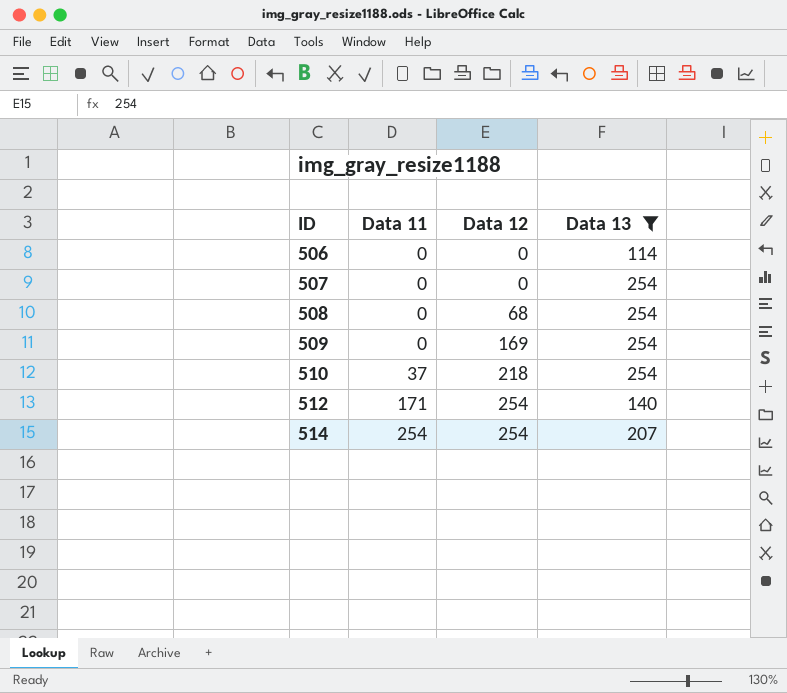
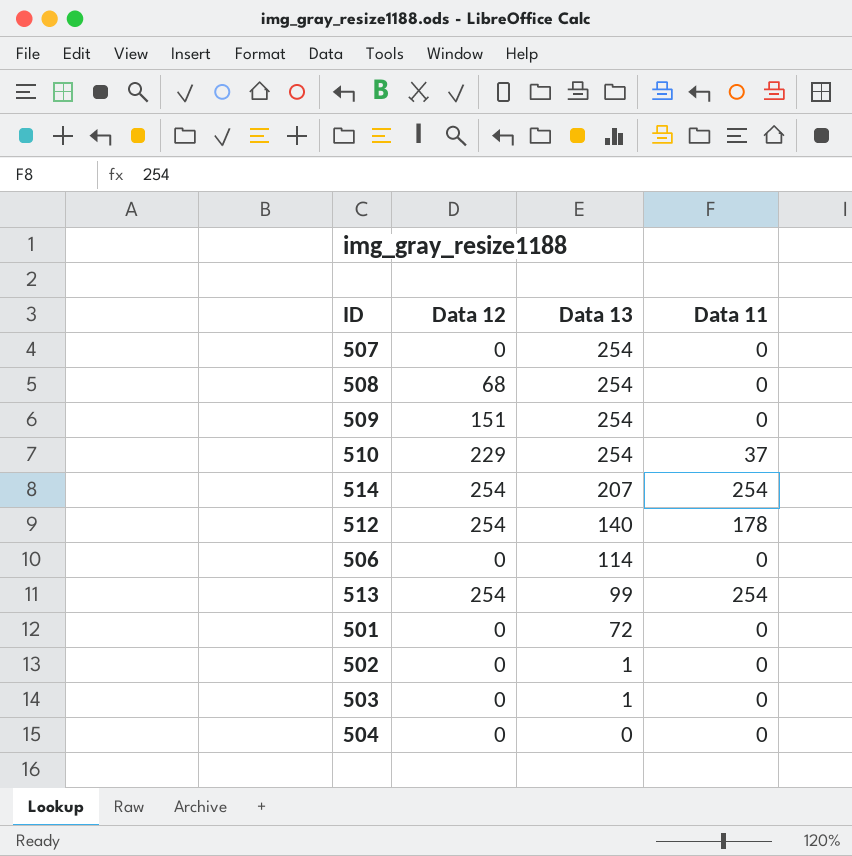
filter: Data 13 >= 114 -> none
row order: ID ascending -> Data 13 descending
column Data 11 | position: 2 -> 4
509 | Data 12: 169 -> 151
510 | Data 12: 218 -> 229
512 | Data 11: 171 -> 178

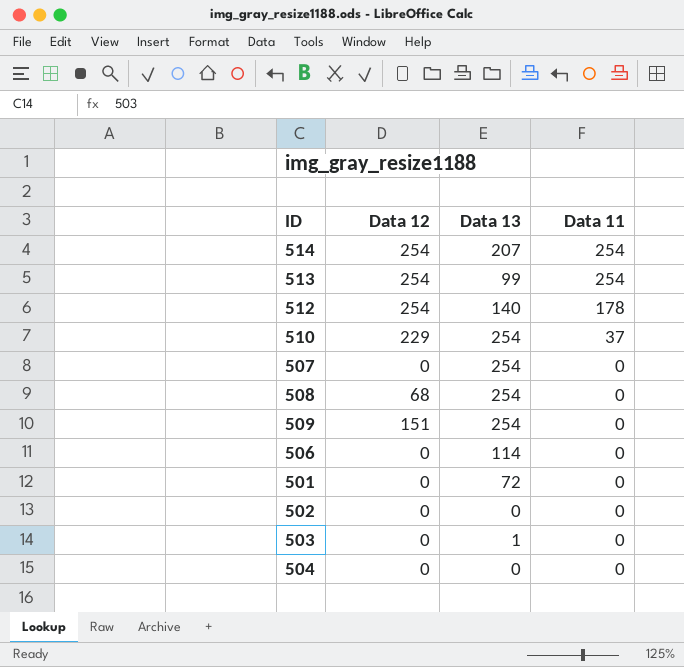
row order: Data 13 descending -> Data 11 descending
502 | Data 13: 1 -> 0

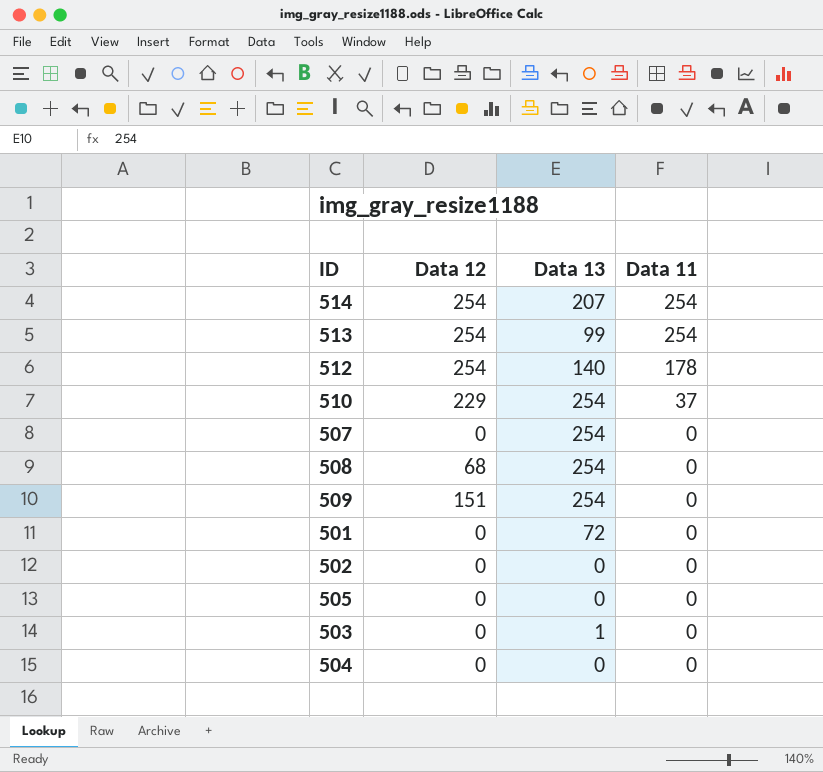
row 506: 0 | 114 | 0 -> none
row 505: none -> 0 | 0 | 0

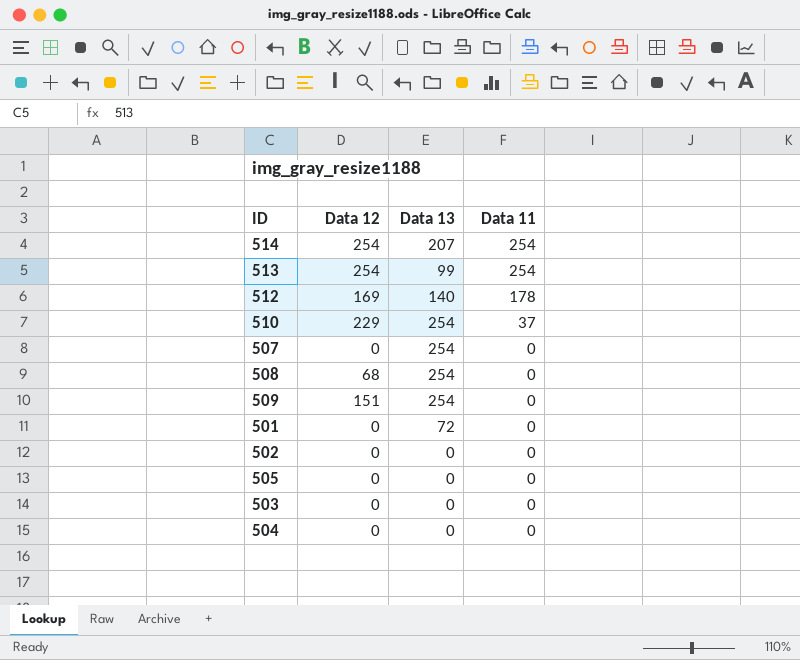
512 | Data 12: 254 -> 169
503 | Data 13: 1 -> 0

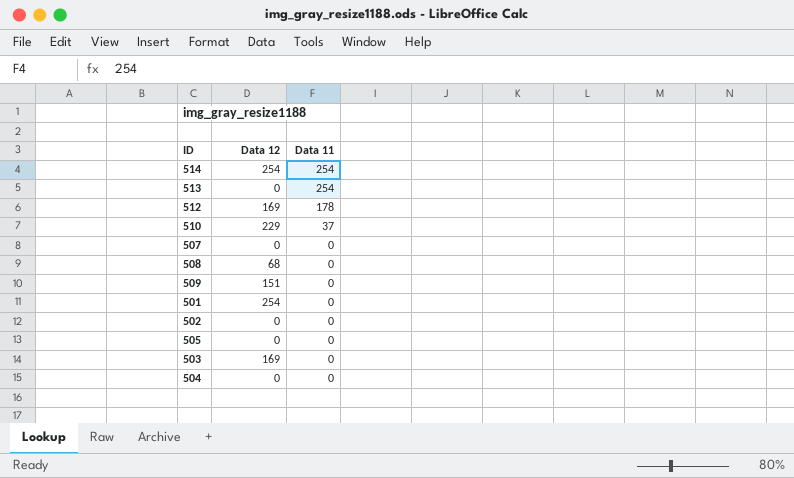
column Data 13 | position: 3 -> none
513 | Data 12: 254 -> 0
501 | Data 12: 0 -> 254
503 | Data 12: 0 -> 169

